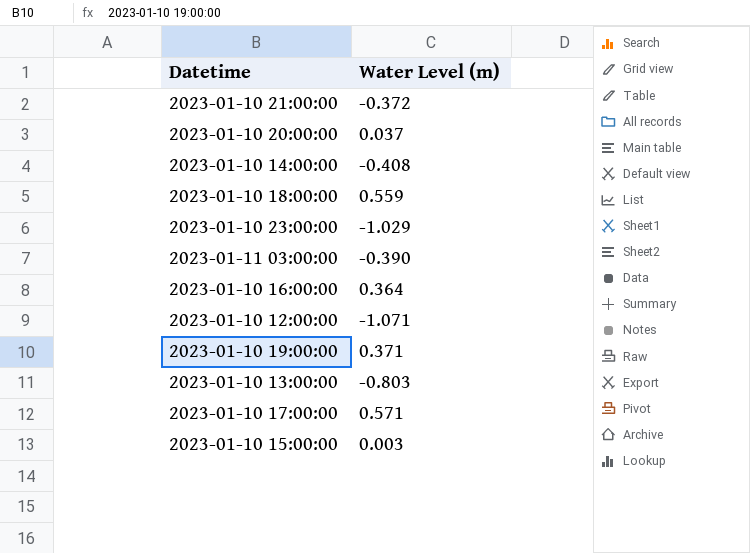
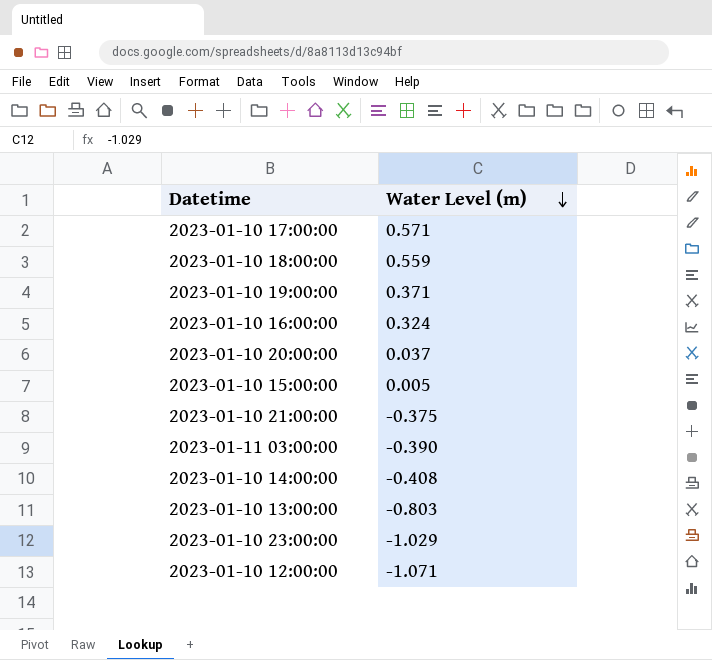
row order: none -> Water Level (m) descending
2023-01-10 16:00:00 | Water Level (m): 0.364 -> 0.324
2023-01-10 15:00:00 | Water Level (m): 0.003 -> 0.005
2023-01-10 21:00:00 | Water Level (m): -0.372 -> -0.375

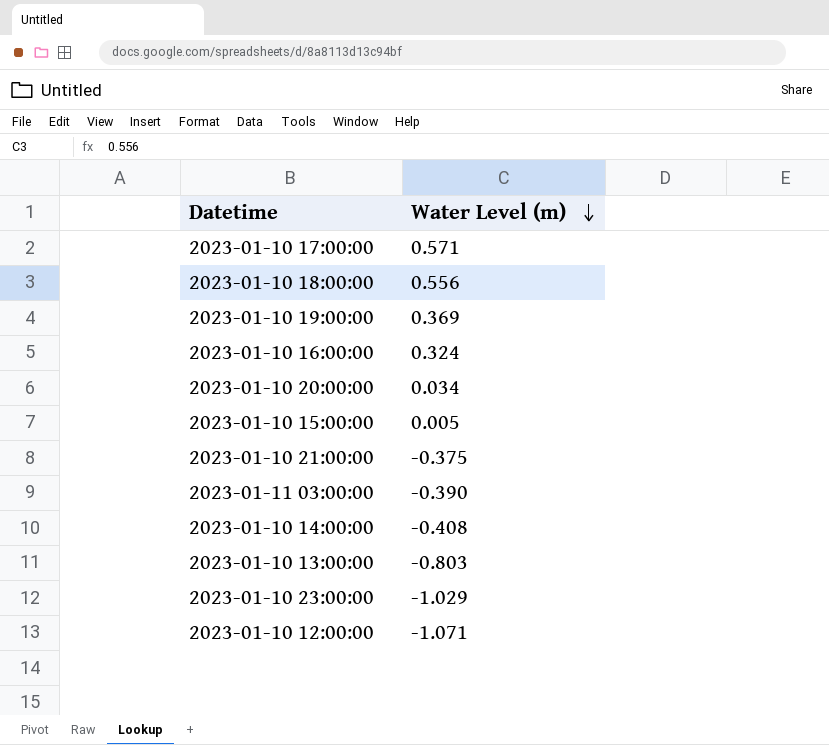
2023-01-10 18:00:00 | Water Level (m): 0.559 -> 0.556
2023-01-10 19:00:00 | Water Level (m): 0.371 -> 0.369
2023-01-10 20:00:00 | Water Level (m): 0.037 -> 0.034

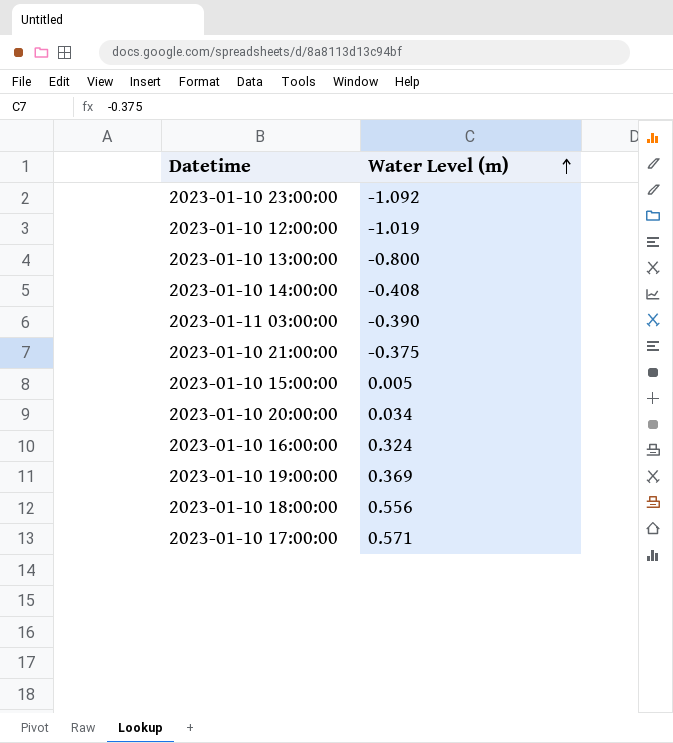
row order: Water Level (m) descending -> Water Level (m) ascending
2023-01-10 23:00:00 | Water Level (m): -1.029 -> -1.092
2023-01-10 12:00:00 | Water Level (m): -1.071 -> -1.019
2023-01-10 13:00:00 | Water Level (m): -0.803 -> -0.800

